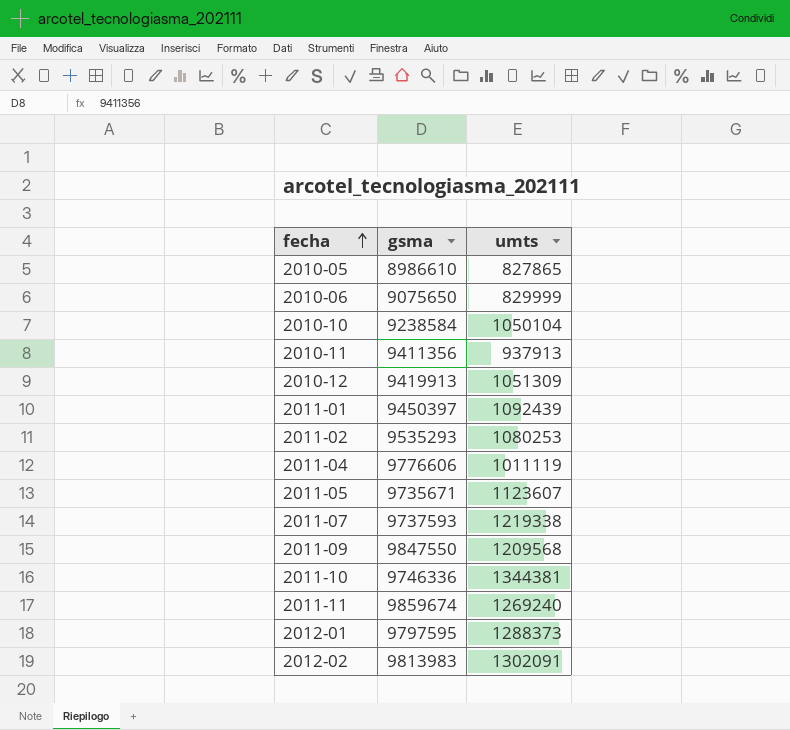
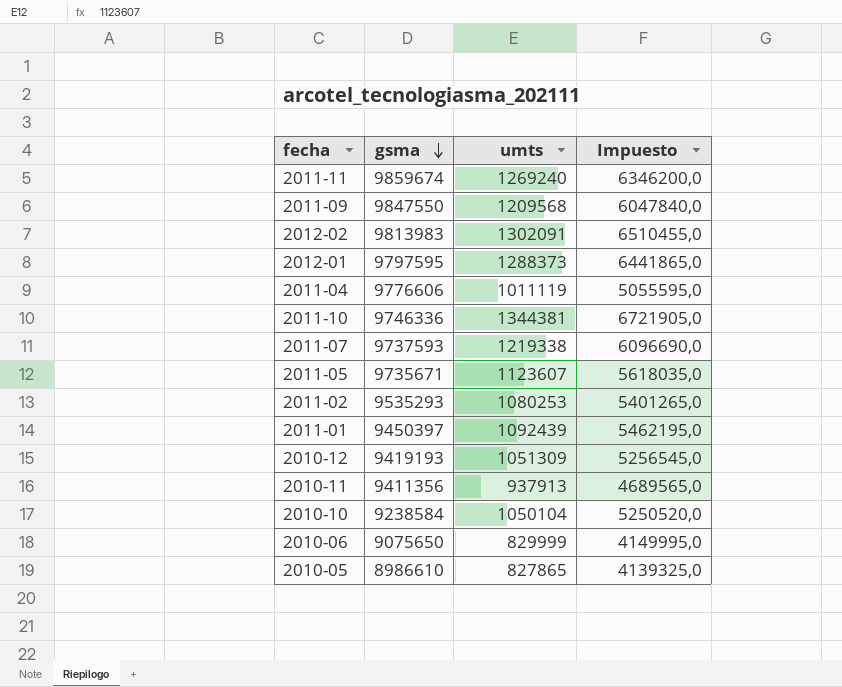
row order: fecha ascending -> gsma descending
column Impuesto | formula: none -> [umts] * 5
2010-12 | gsma: 9419913 -> 9419193

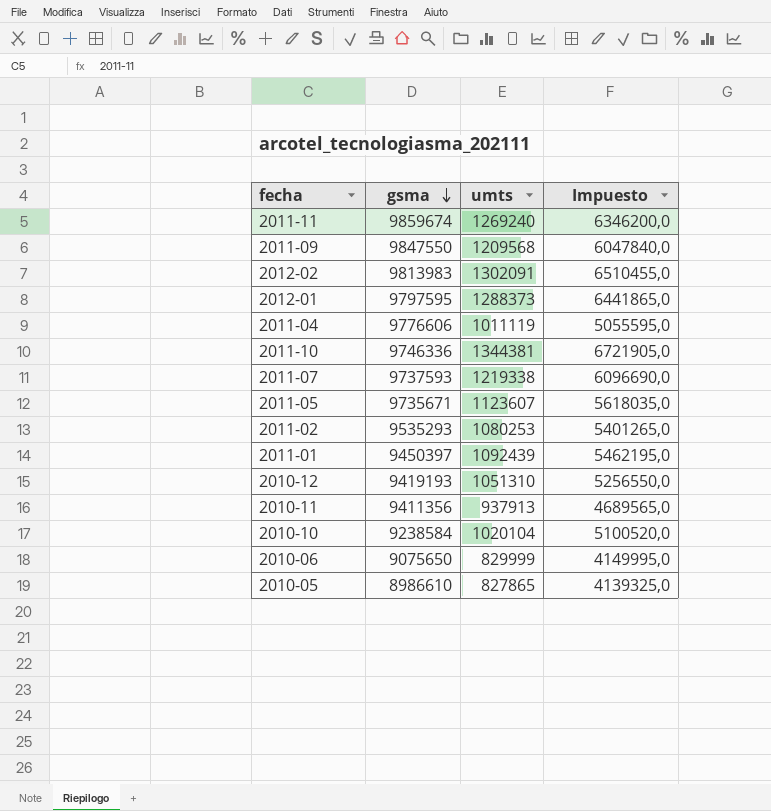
2010-12 | umts: 1051309 -> 1051310
2010-12 | Impuesto: 5256545,0 -> 5256550,0
2010-10 | umts: 1050104 -> 1020104
2010-10 | Impuesto: 5250520,0 -> 5100520,0

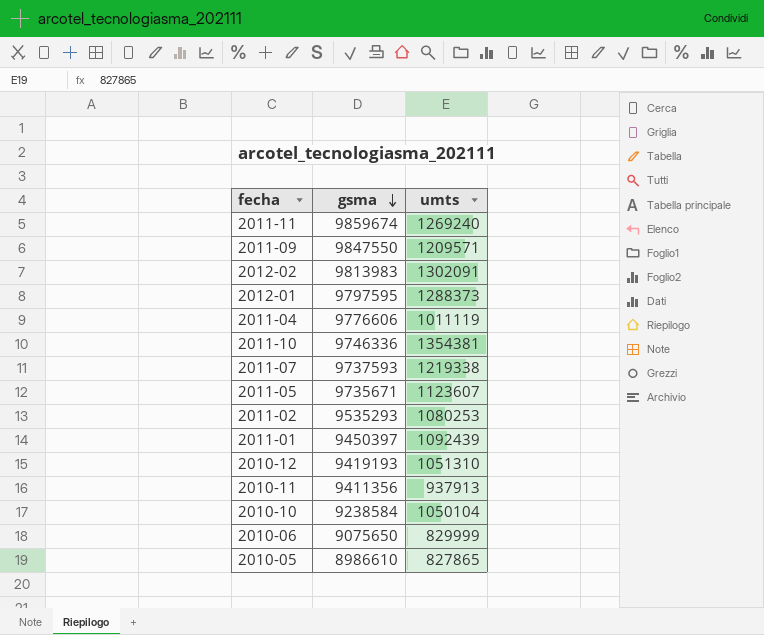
column Impuesto | formula: [umts] * 5 -> none
2011-09 | umts: 1209568 -> 1209571
2011-10 | umts: 1344381 -> 1354381
2010-10 | umts: 1020104 -> 1050104

